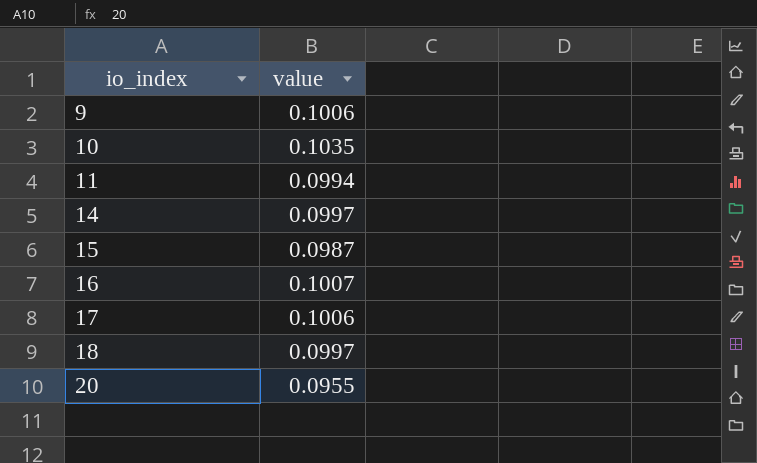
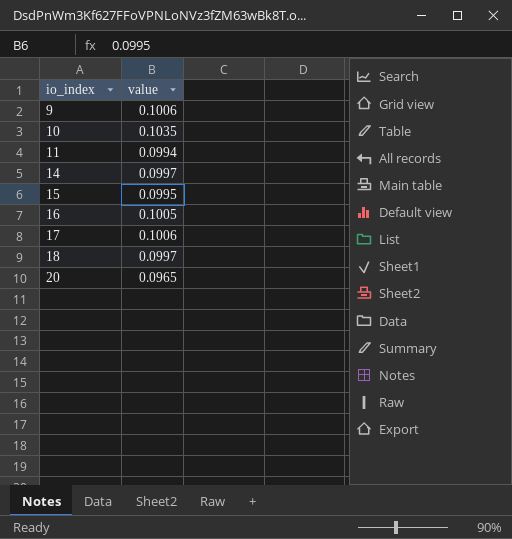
15 | value: 0.0987 -> 0.0995
16 | value: 0.1007 -> 0.1005
20 | value: 0.0955 -> 0.0965

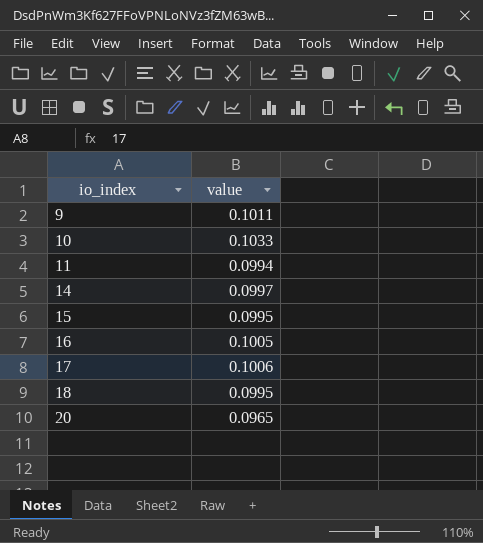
9 | value: 0.1006 -> 0.1011
10 | value: 0.1035 -> 0.1033
18 | value: 0.0997 -> 0.0995

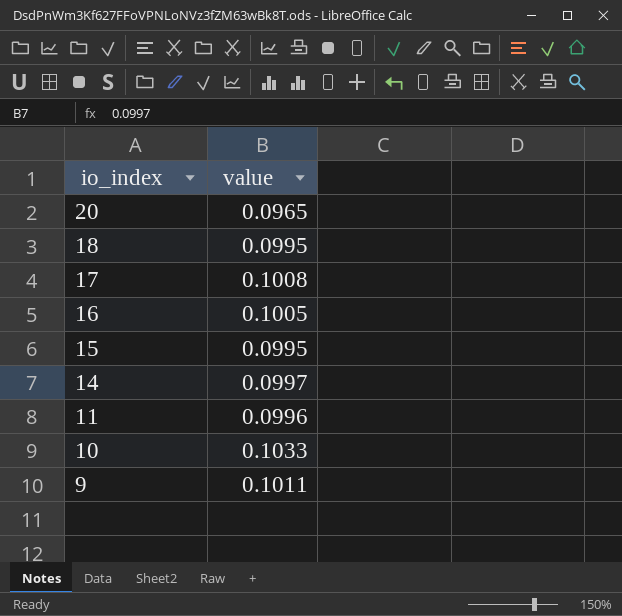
row order: io_index ascending -> io_index descending
17 | value: 0.1006 -> 0.1008
11 | value: 0.0994 -> 0.0996

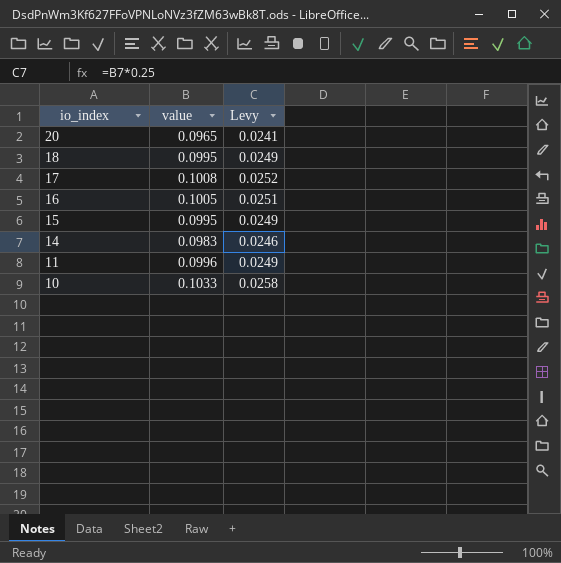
column Levy | formula: none -> [value] * 0.25
row 9: 0.1011 -> none
14 | value: 0.0997 -> 0.0983

